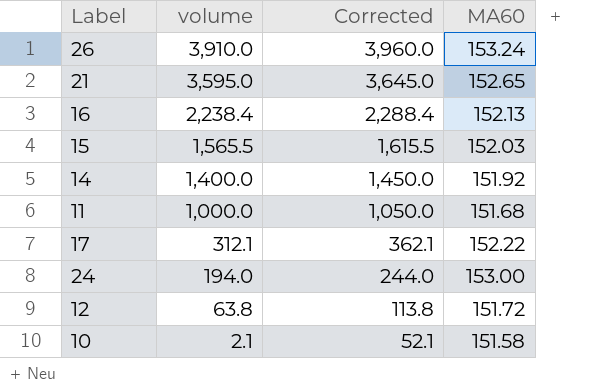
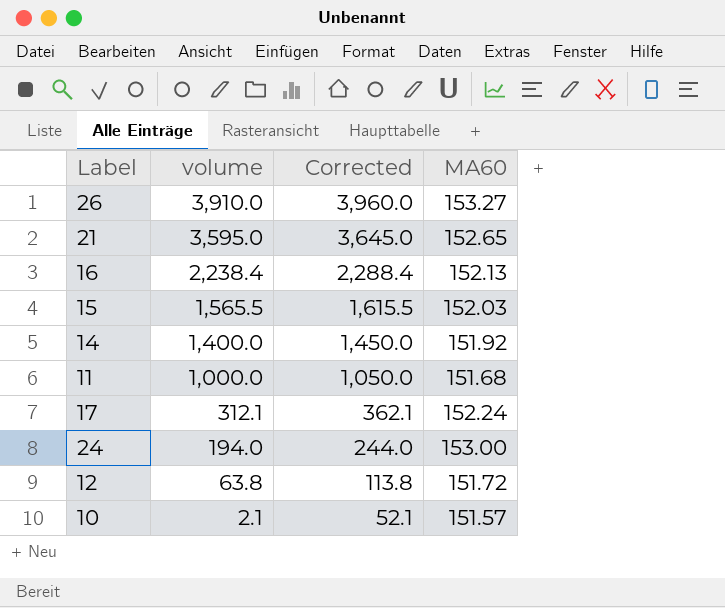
26 | MA60: 153.24 -> 153.27
17 | MA60: 152.22 -> 152.24
10 | MA60: 151.58 -> 151.57

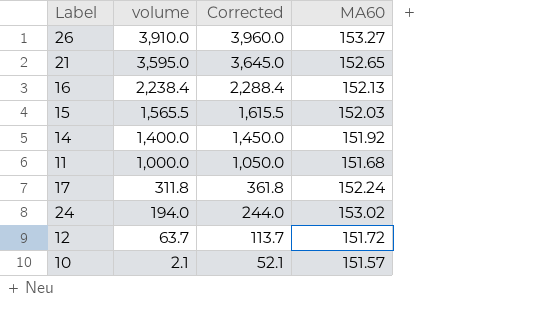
17 | volume: 312.1 -> 311.8
17 | Corrected: 362.1 -> 361.8
24 | MA60: 153.00 -> 153.02
12 | volume: 63.8 -> 63.7
12 | Corrected: 113.8 -> 113.7

